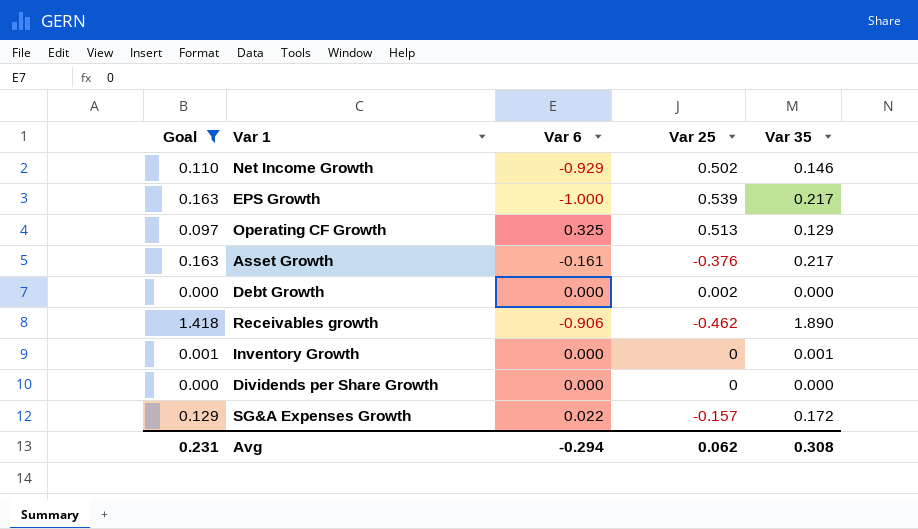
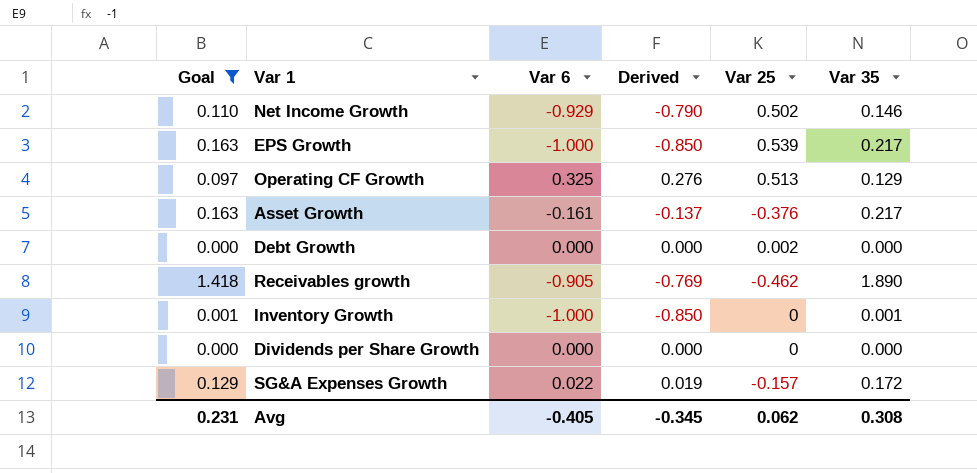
column Derived | formula: none -> [Var 6] * 0.85
Receivables growth | Var 6: -0.906 -> -0.905
Inventory Growth | Var 6: 0.000 -> -1.000
Avg | Var 6: -0.294 -> -0.405

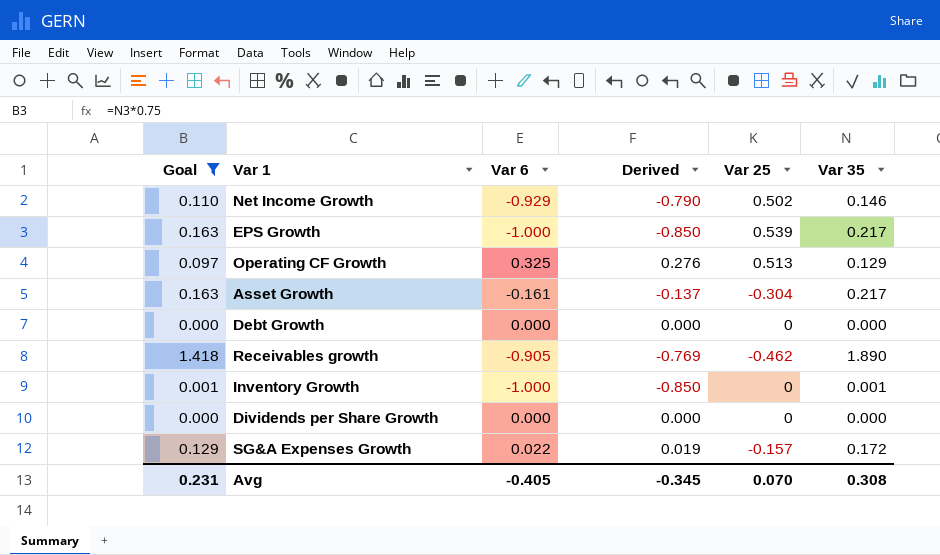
Asset Growth | Var 25: -0.376 -> -0.304
Debt Growth | Var 25: 0.002 -> 0
Avg | Var 25: 0.062 -> 0.070

